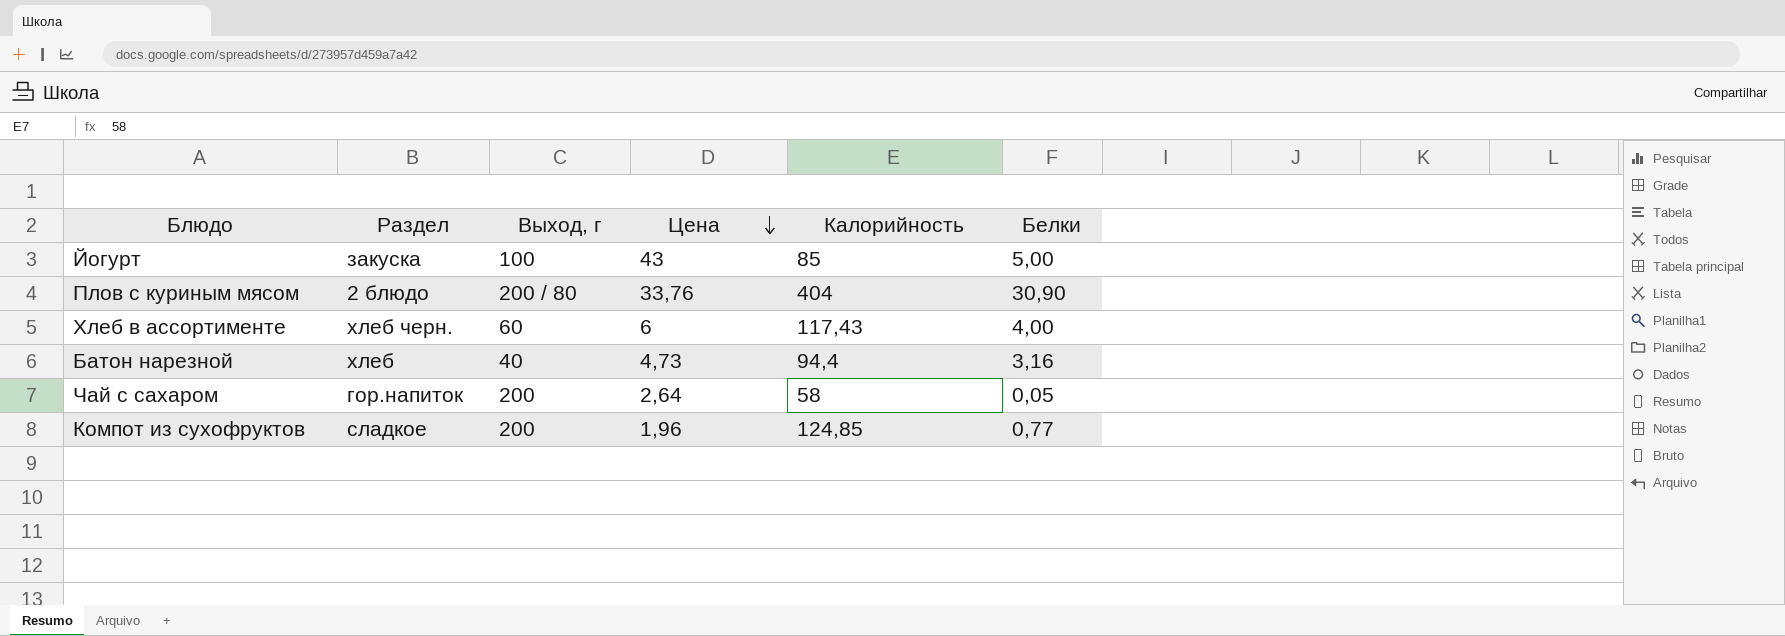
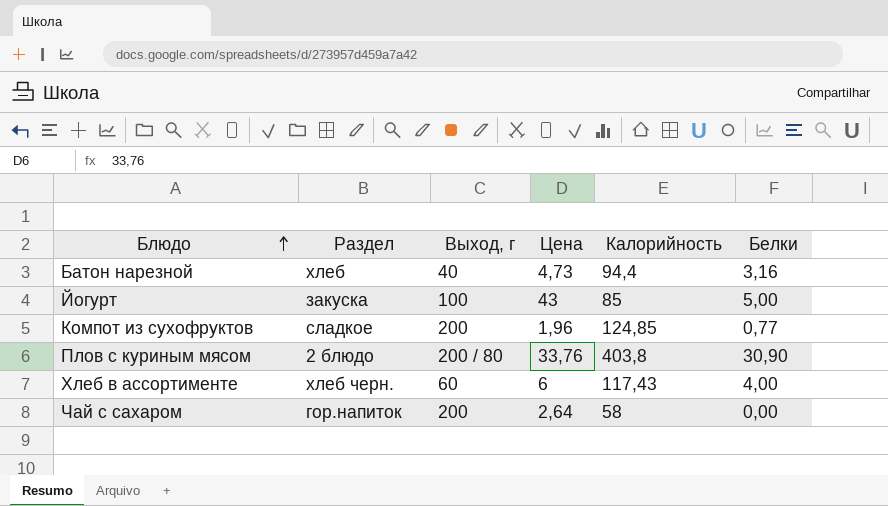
row order: Цена descending -> Блюдо ascending
Плов с куриным мясом | Калорийность: 404 -> 403,8
Чай с сахаром | Белки: 0,05 -> 0,00

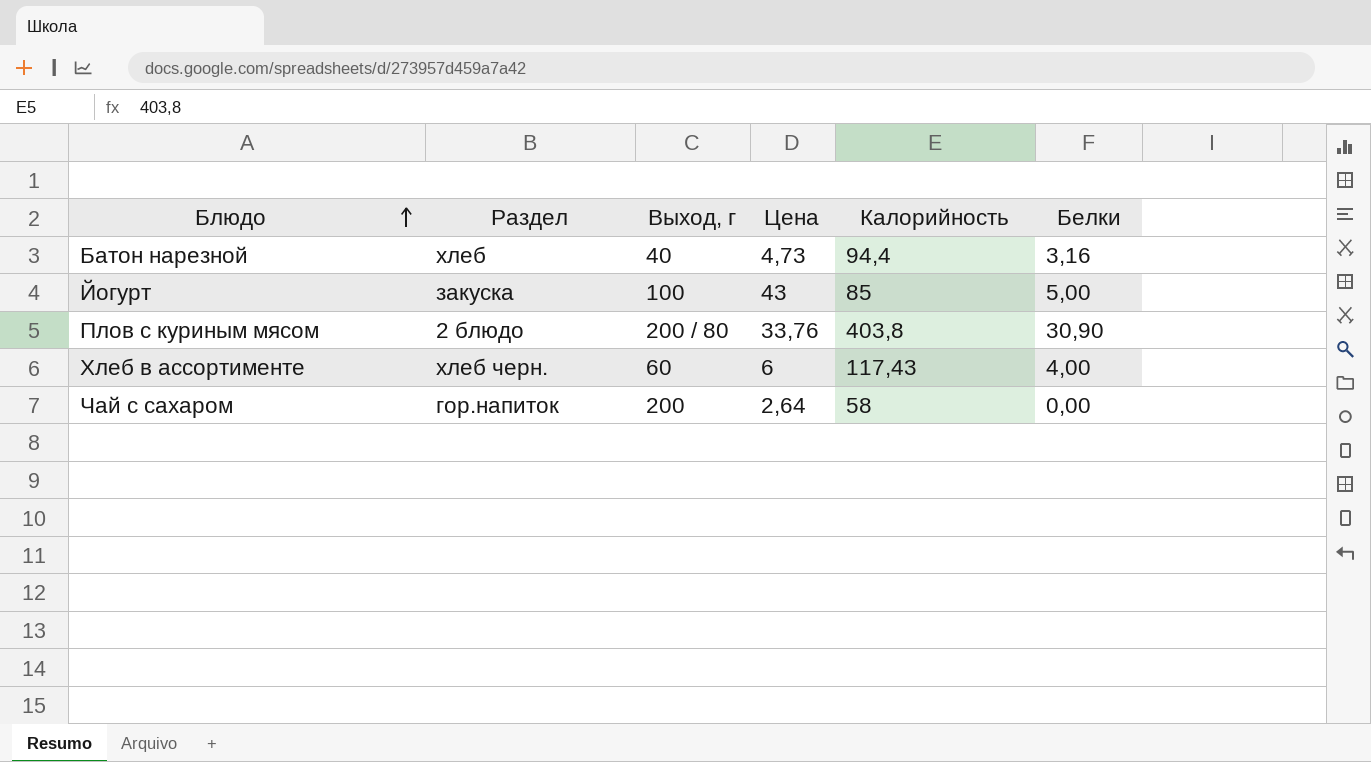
row Компот из сухофруктов: сладкое | 200 | 1,96 | 124,85 | 0,77 -> none

